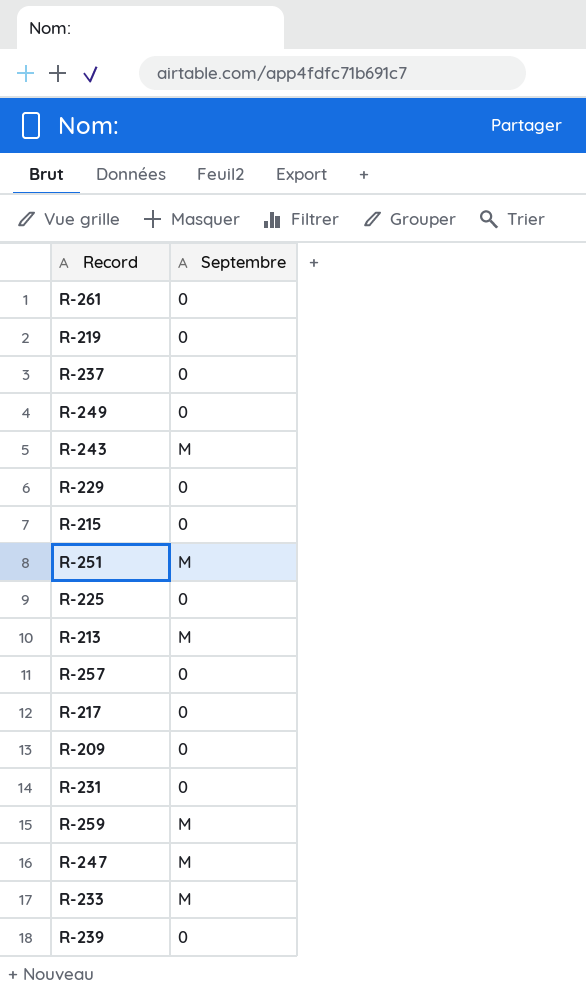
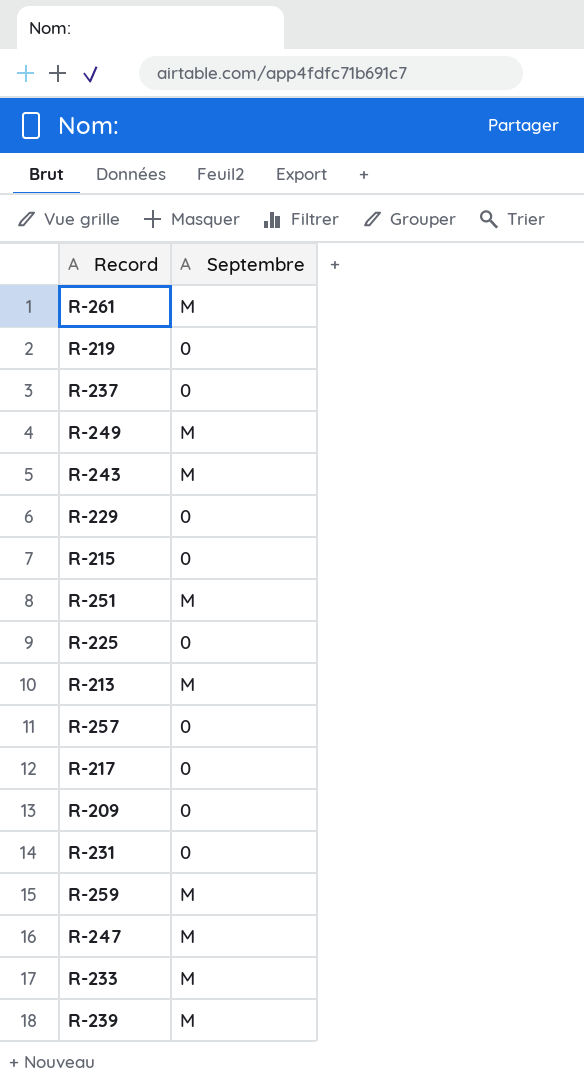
R-261 | Septembre: 0 -> M
R-249 | Septembre: 0 -> M
R-239 | Septembre: 0 -> M

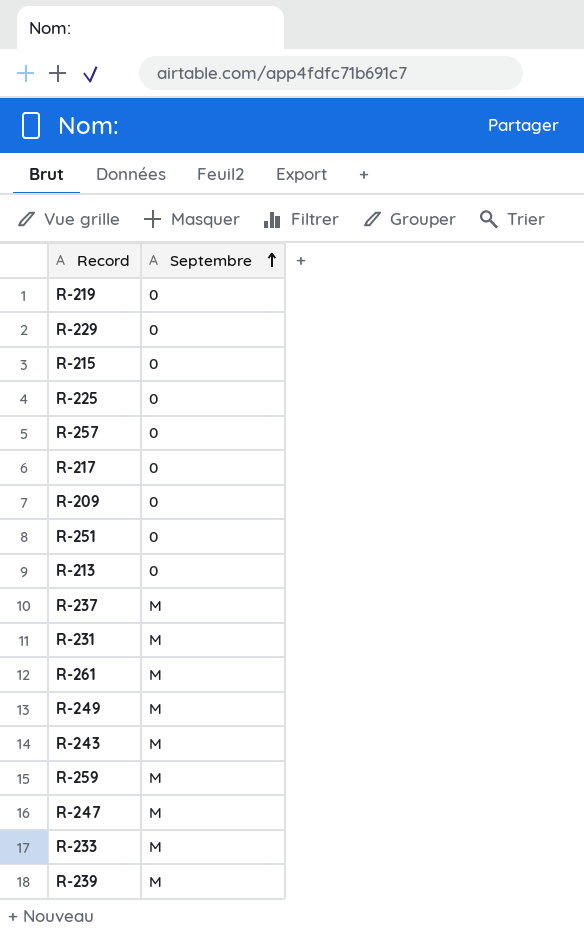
row order: none -> Septembre ascending
R-251 | Septembre: M -> 0
R-213 | Septembre: M -> 0
R-237 | Septembre: 0 -> M
R-231 | Septembre: 0 -> M

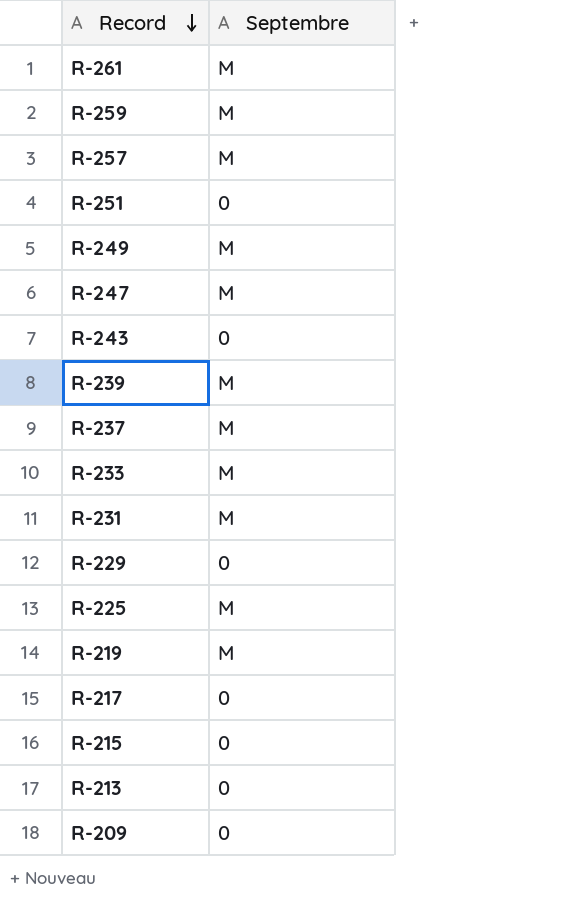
row order: Septembre ascending -> Record descending
R-257 | Septembre: 0 -> M
R-243 | Septembre: M -> 0
R-225 | Septembre: 0 -> M
R-219 | Septembre: 0 -> M

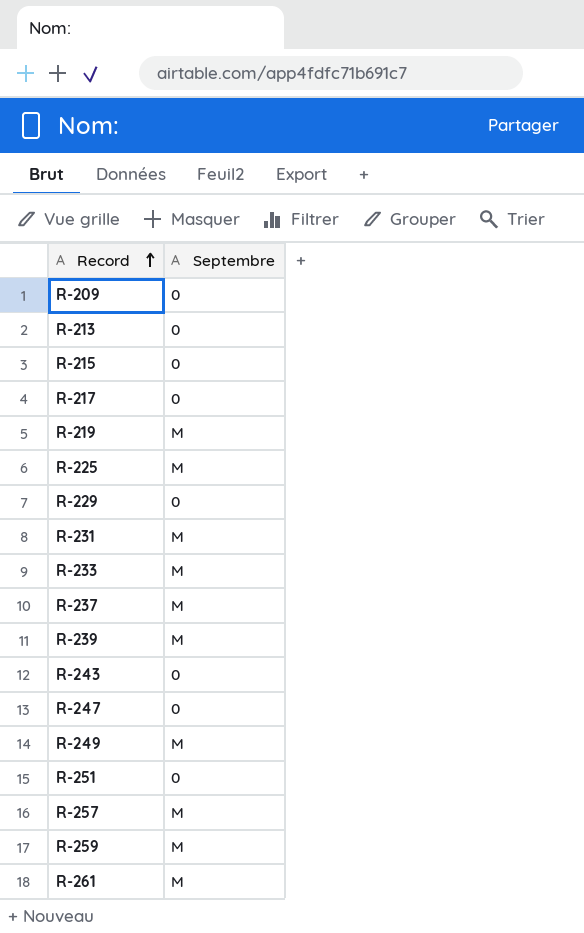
row order: Record descending -> Record ascending
R-247 | Septembre: M -> 0

